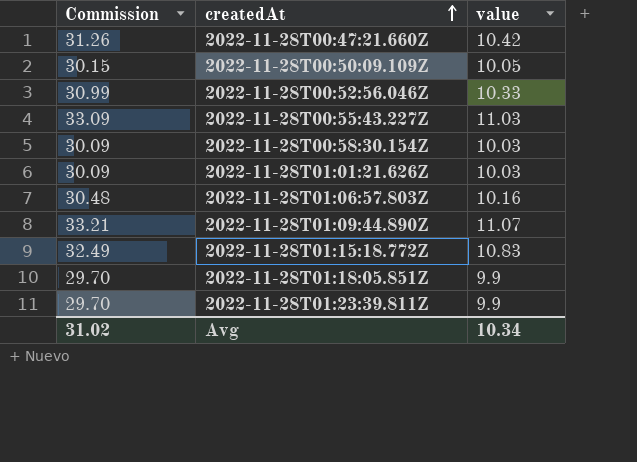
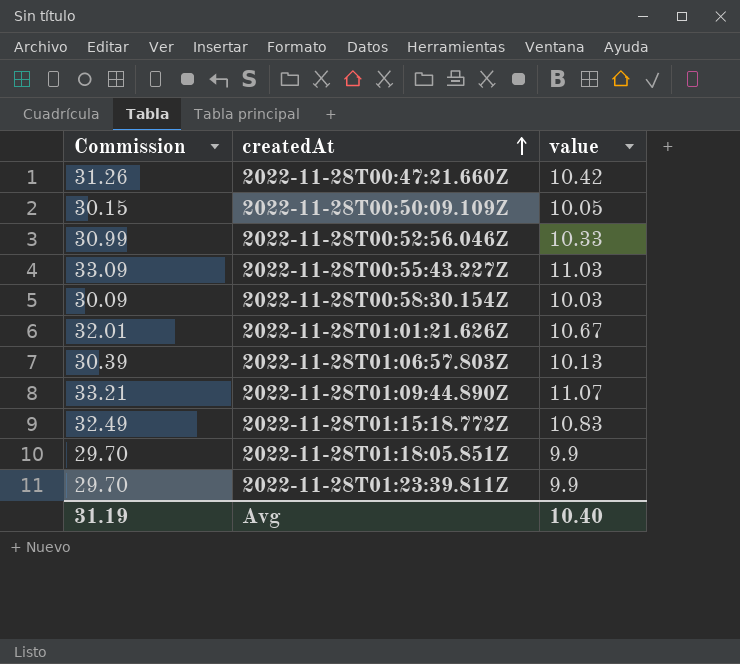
2022-11-28T01:01:21.626Z | Commission: 30.09 -> 32.01
2022-11-28T01:01:21.626Z | value: 10.03 -> 10.67
2022-11-28T01:06:57.803Z | Commission: 30.48 -> 30.39
2022-11-28T01:06:57.803Z | value: 10.16 -> 10.13
Avg | Commission: 31.02 -> 31.19
Avg | value: 10.34 -> 10.40

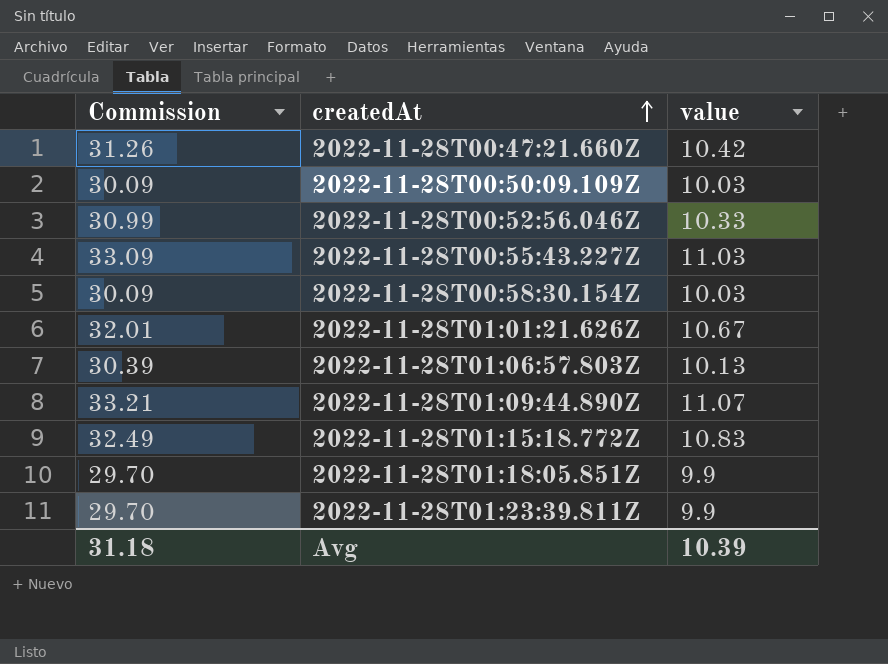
2022-11-28T00:50:09.109Z | Commission: 30.15 -> 30.09
2022-11-28T00:50:09.109Z | value: 10.05 -> 10.03
Avg | Commission: 31.19 -> 31.18
Avg | value: 10.40 -> 10.39

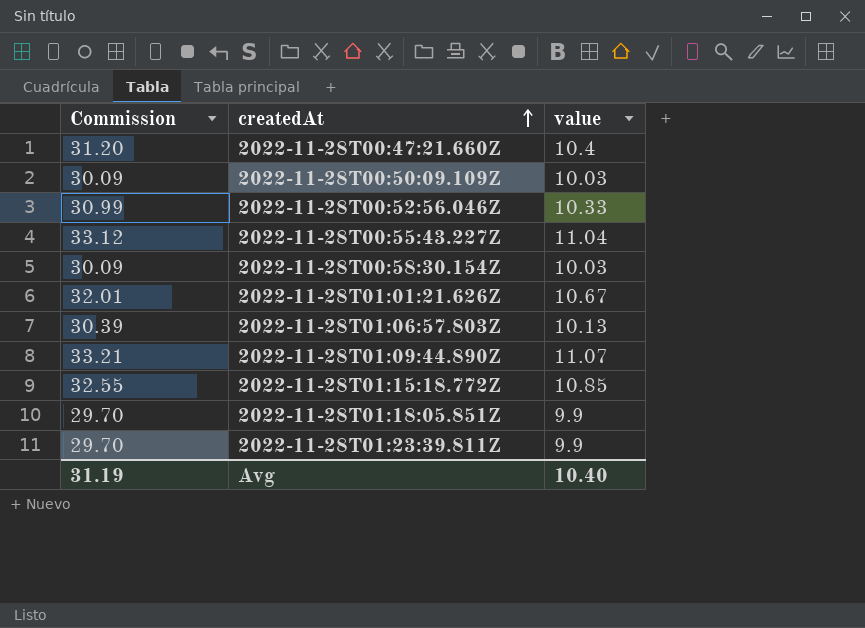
2022-11-28T00:47:21.660Z | Commission: 31.26 -> 31.20
2022-11-28T00:47:21.660Z | value: 10.42 -> 10.4
2022-11-28T00:55:43.227Z | Commission: 33.09 -> 33.12
2022-11-28T00:55:43.227Z | value: 11.03 -> 11.04
2022-11-28T01:15:18.772Z | Commission: 32.49 -> 32.55
2022-11-28T01:15:18.772Z | value: 10.83 -> 10.85
Avg | Commission: 31.18 -> 31.19
Avg | value: 10.39 -> 10.40

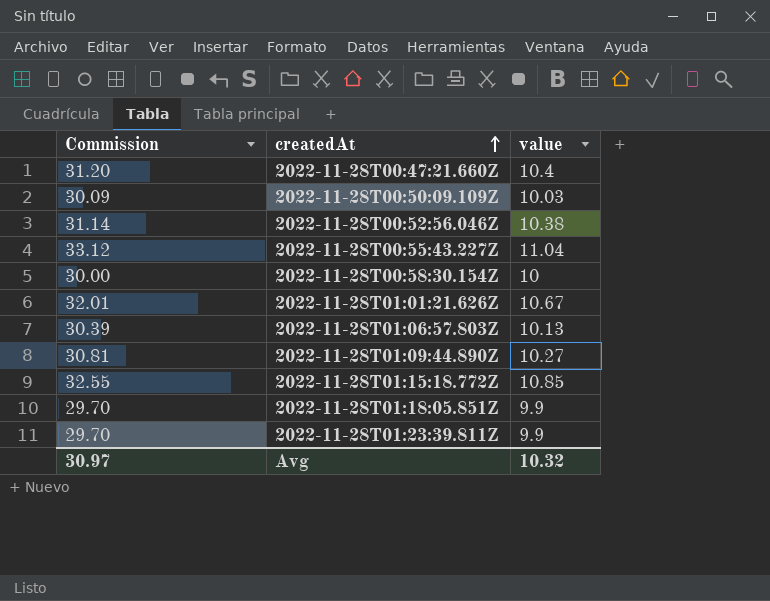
2022-11-28T00:52:56.046Z | Commission: 30.99 -> 31.14
2022-11-28T00:52:56.046Z | value: 10.33 -> 10.38
2022-11-28T00:58:30.154Z | Commission: 30.09 -> 30.00
2022-11-28T00:58:30.154Z | value: 10.03 -> 10
2022-11-28T01:09:44.890Z | Commission: 33.21 -> 30.81
2022-11-28T01:09:44.890Z | value: 11.07 -> 10.27
Avg | Commission: 31.19 -> 30.97
Avg | value: 10.40 -> 10.32

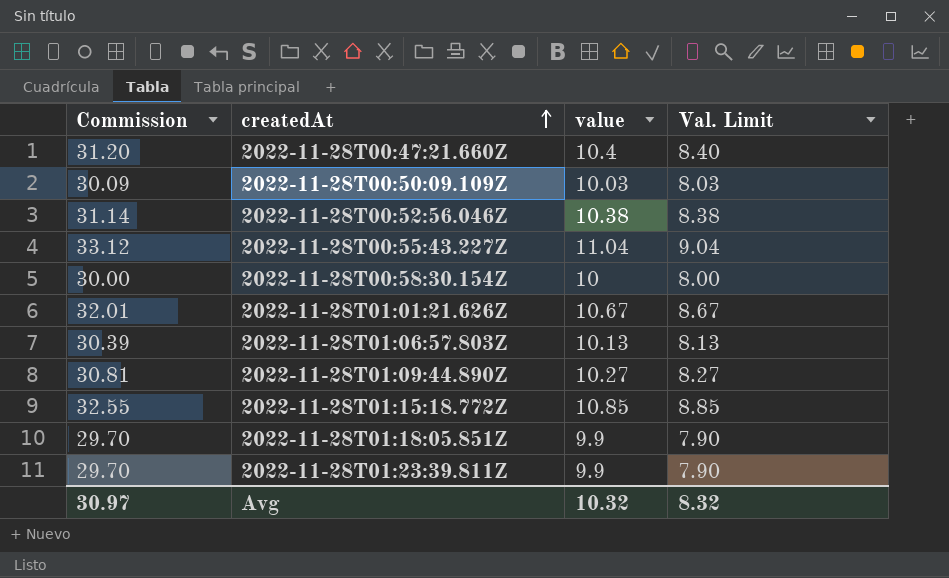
column Val. Limit | formula: none -> [value] - 2

